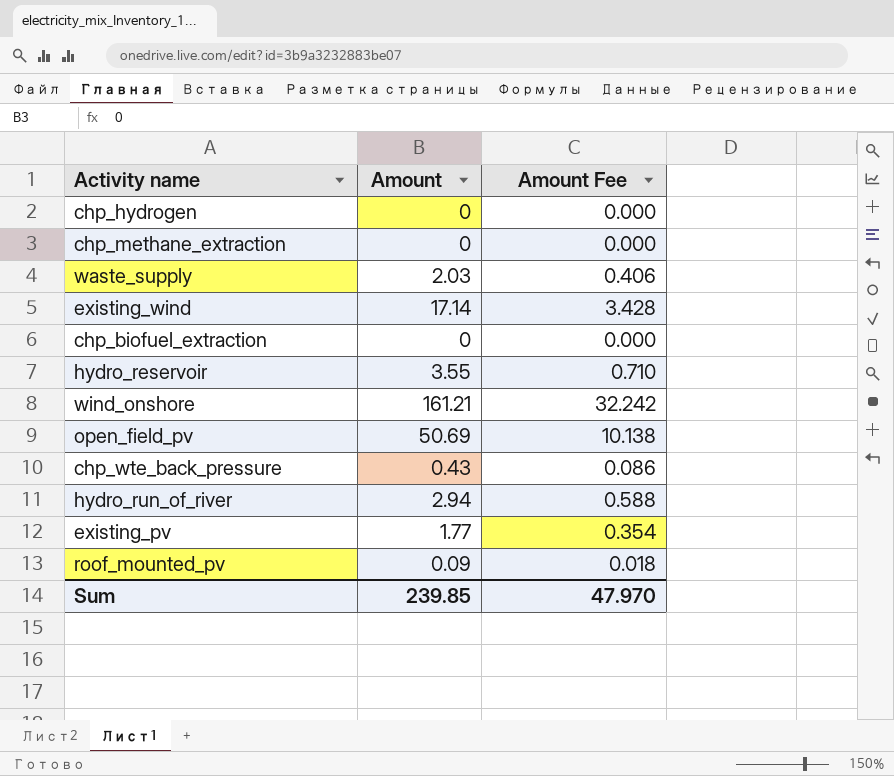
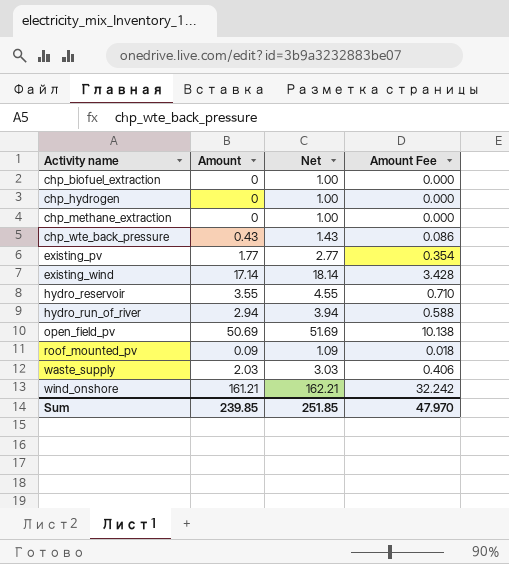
row order: none -> Activity name ascending
column Net | formula: none -> [Amount] + 1

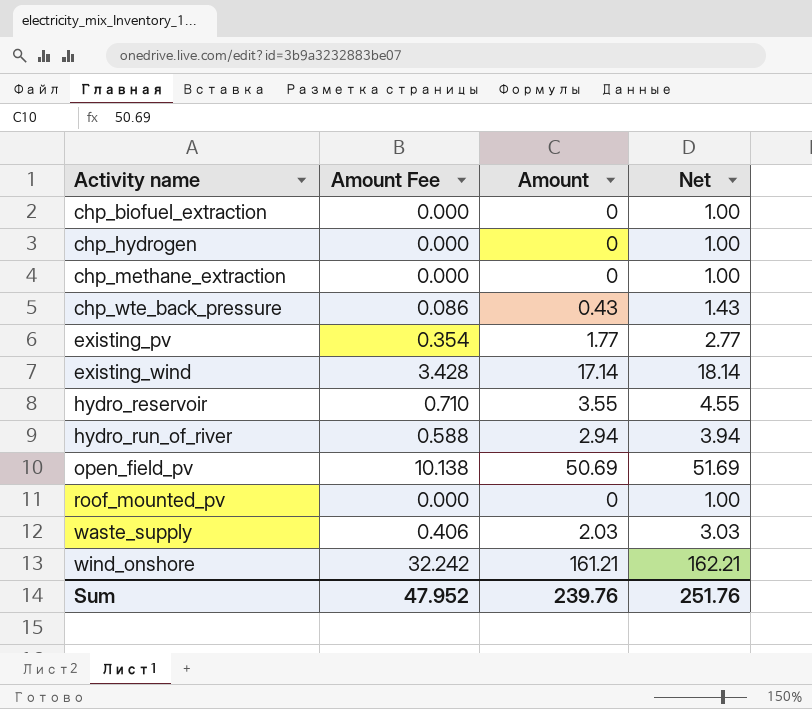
column Amount Fee | position: 4 -> 2
roof_mounted_pv | Amount Fee: 0.018 -> 0.000
roof_mounted_pv | Amount: 0.09 -> 0
roof_mounted_pv | Net: 1.09 -> 1.00
Sum | Amount Fee: 47.970 -> 47.952
Sum | Amount: 239.85 -> 239.76
Sum | Net: 251.85 -> 251.76

